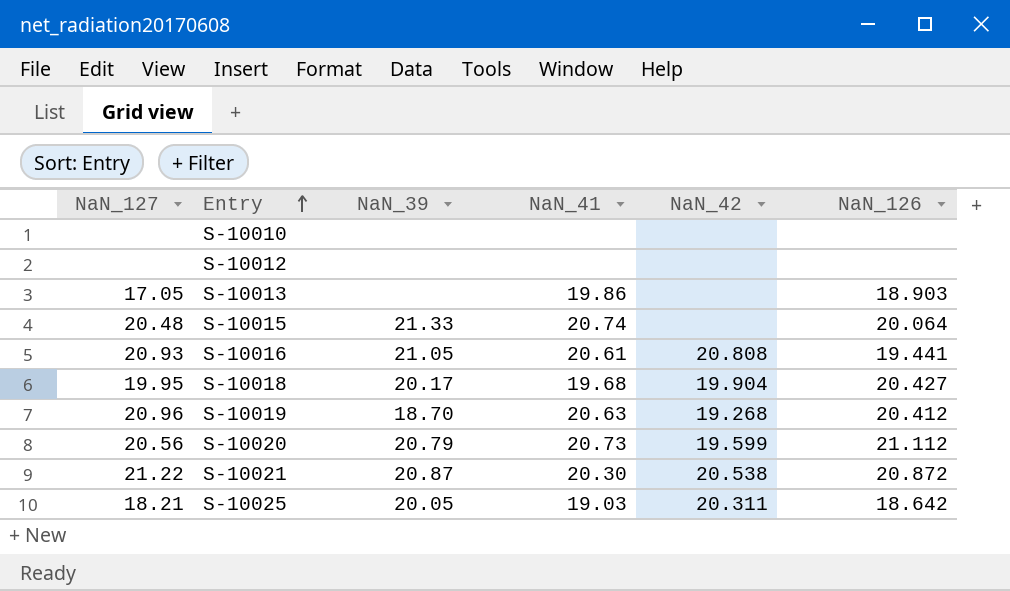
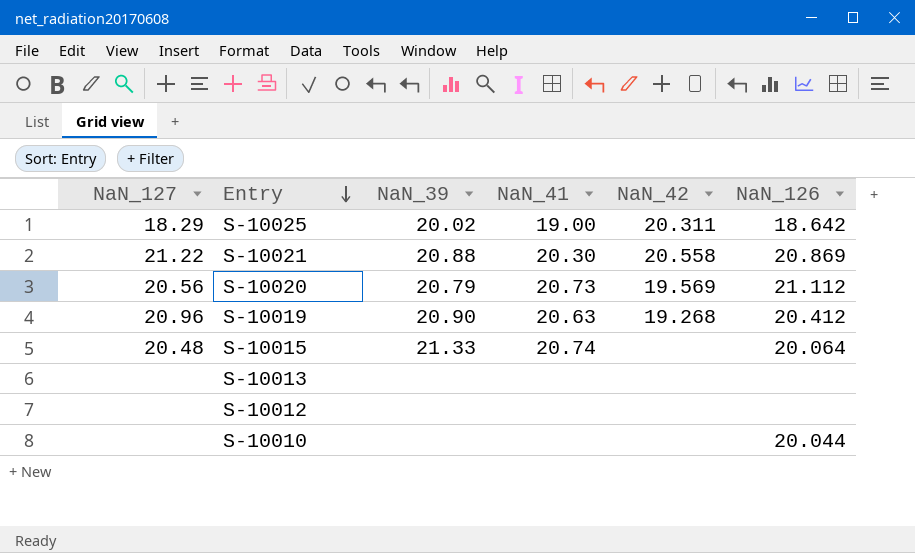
row order: Entry ascending -> Entry descending
row S-10016: 20.93 | 21.05 | 20.61 | 20.808 | 19.441 -> none
row S-10018: 19.95 | 20.17 | 19.68 | 19.904 | 20.427 -> none
S-10025 | NaN_127: 18.21 -> 18.29
S-10025 | NaN_39: 20.05 -> 20.02
S-10025 | NaN_41: 19.03 -> 19.00
S-10021 | NaN_39: 20.87 -> 20.88
S-10021 | NaN_42: 20.538 -> 20.558
S-10021 | NaN_126: 20.872 -> 20.869
S-10020 | NaN_42: 19.599 -> 19.569
S-10019 | NaN_39: 18.70 -> 20.90
S-10013 | NaN_127: 17.05 -> none
S-10013 | NaN_41: 19.86 -> none
S-10013 | NaN_126: 18.903 -> none
S-10010 | NaN_126: none -> 20.044

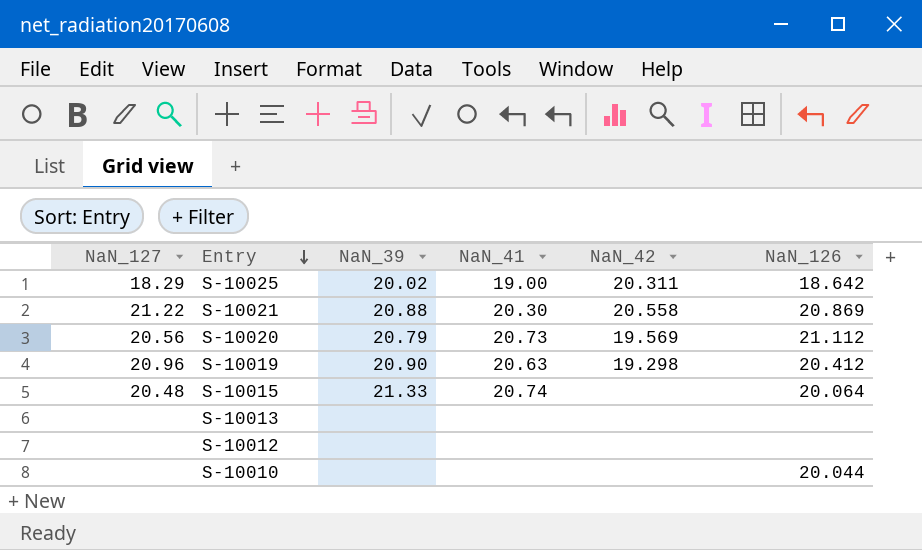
S-10019 | NaN_42: 19.268 -> 19.298

